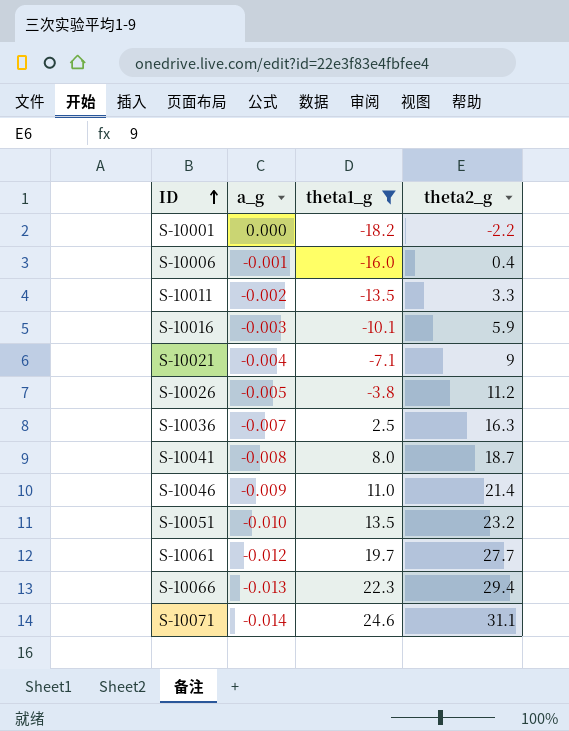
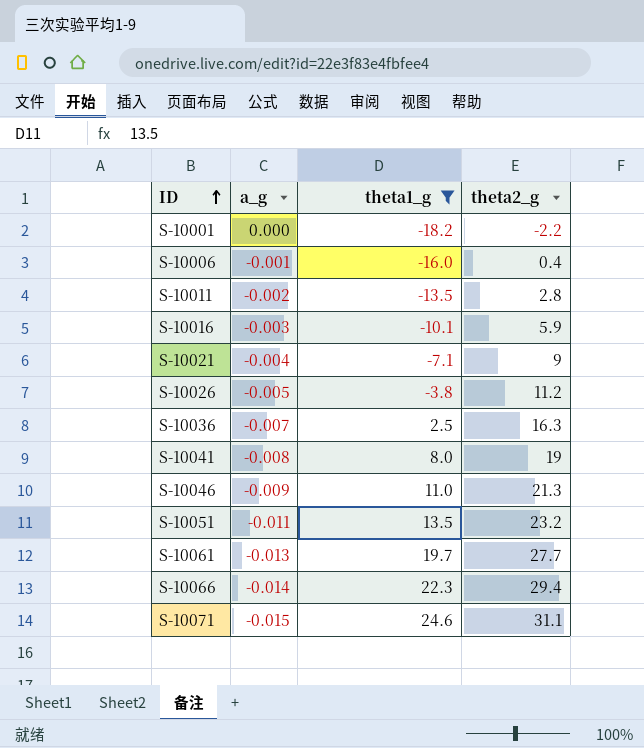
S-10011 | theta2_g: 3.3 -> 2.8
S-10041 | theta2_g: 18.7 -> 19
S-10046 | theta2_g: 21.4 -> 21.3
S-10051 | a_g: -0.010 -> -0.011
S-10061 | a_g: -0.012 -> -0.013
S-10066 | a_g: -0.013 -> -0.014
S-10071 | a_g: -0.014 -> -0.015

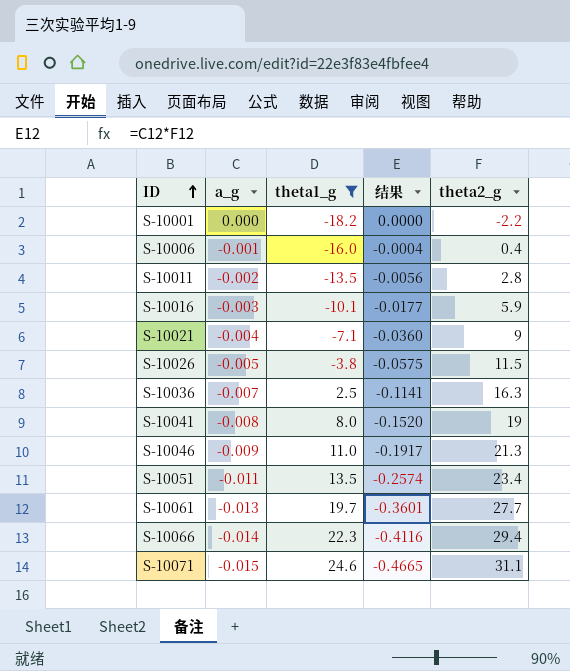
column 结果 | formula: none -> [a_g] * [theta2_g]
S-10026 | theta2_g: 11.2 -> 11.5
S-10051 | theta2_g: 23.2 -> 23.4

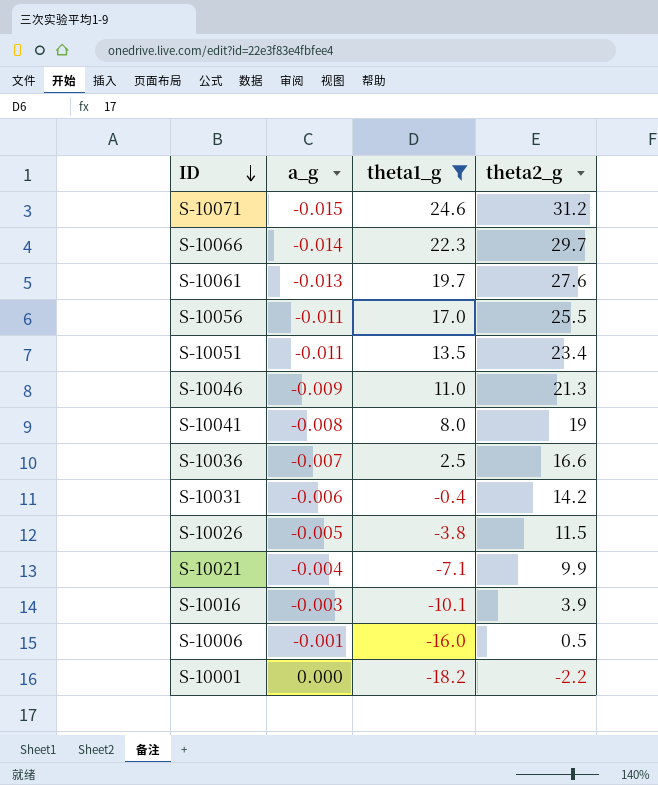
row order: ID ascending -> ID descending
column 结果 | formula: [a_g] * [theta2_g] -> none
row S-10011: -0.002 | -13.5 | -0.0056 | 2.8 -> none
S-10071 | theta2_g: 31.1 -> 31.2
S-10066 | theta2_g: 29.4 -> 29.7
S-10061 | theta2_g: 27.7 -> 27.6
row S-10056: none -> -0.011 | 17.0 | 25.5
S-10036 | theta2_g: 16.3 -> 16.6
row S-10031: none -> -0.006 | -0.4 | 14.2
S-10021 | theta2_g: 9 -> 9.9
S-10016 | theta2_g: 5.9 -> 3.9
S-10006 | theta2_g: 0.4 -> 0.5

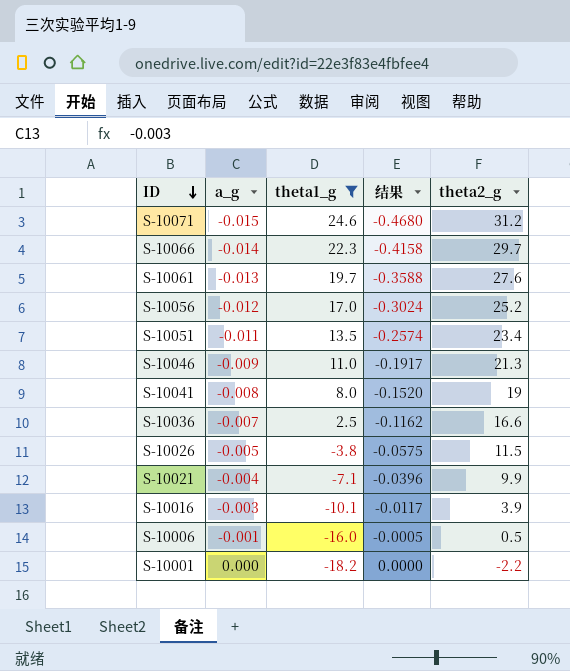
column 结果 | formula: none -> [a_g] * [theta2_g]
row S-10031: -0.006 | -0.4 | 14.2 -> none
S-10056 | a_g: -0.011 -> -0.012
S-10056 | theta2_g: 25.5 -> 25.2

